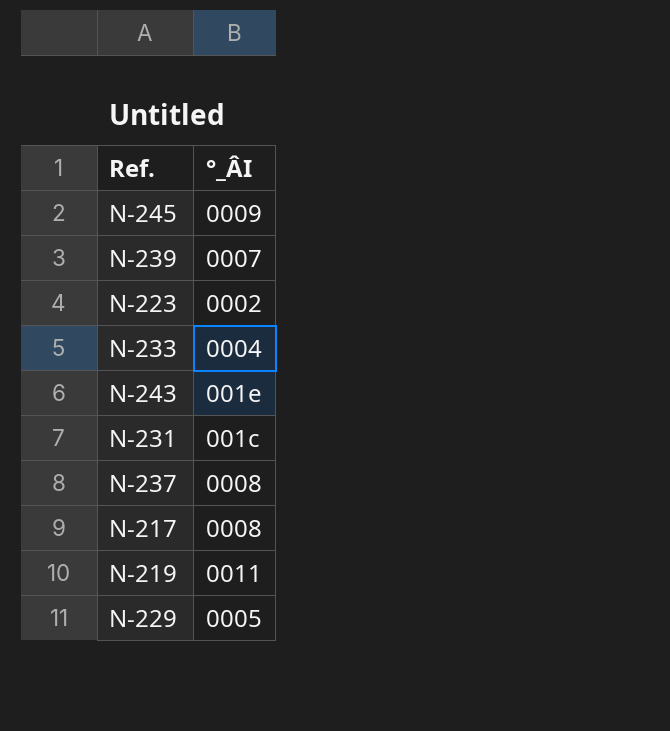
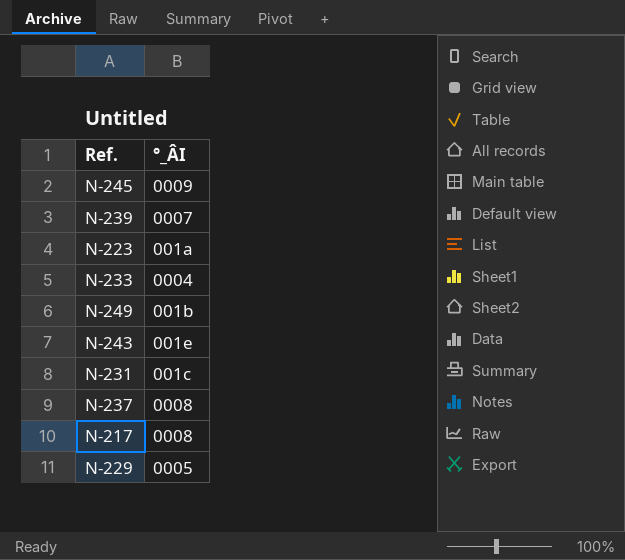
row N-219: 0011 -> none
N-223 | °_ÂI: 0002 -> 001a
row N-249: none -> 001b

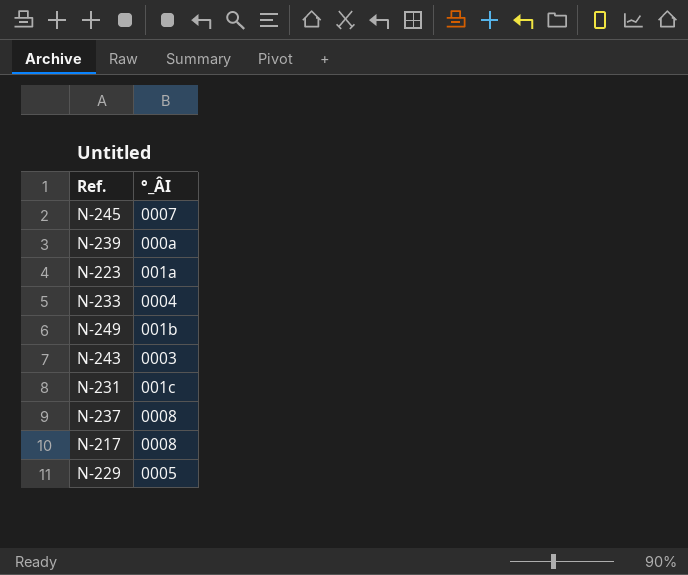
N-245 | °_ÂI: 0009 -> 0007
N-239 | °_ÂI: 0007 -> 000a
N-243 | °_ÂI: 001e -> 0003

